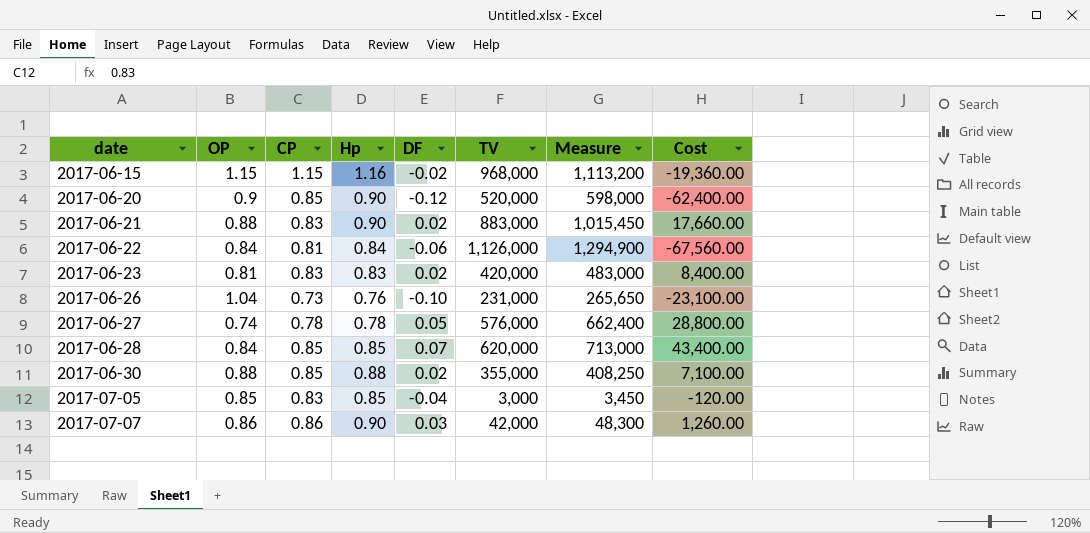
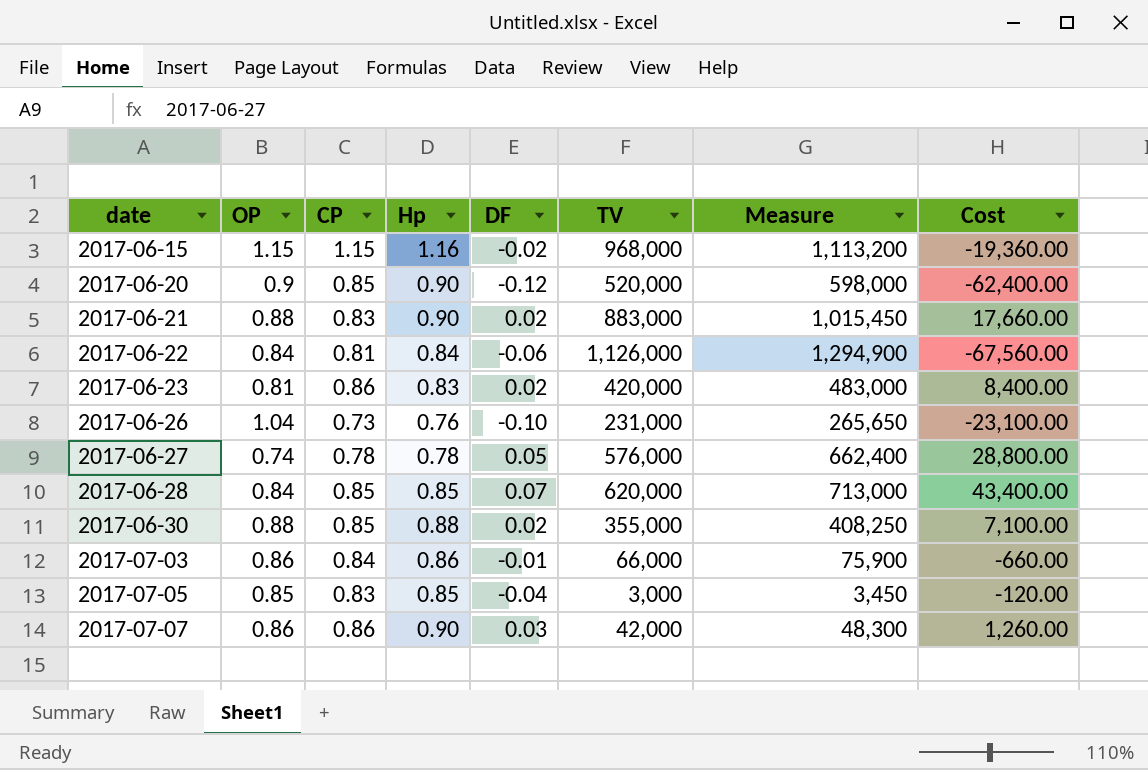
2017-06-23 | CP: 0.83 -> 0.86
row 2017-07-03: none -> 0.86 | 0.84 | 0.86 | -0.01 | 66,000 | 75,900 | -660.00

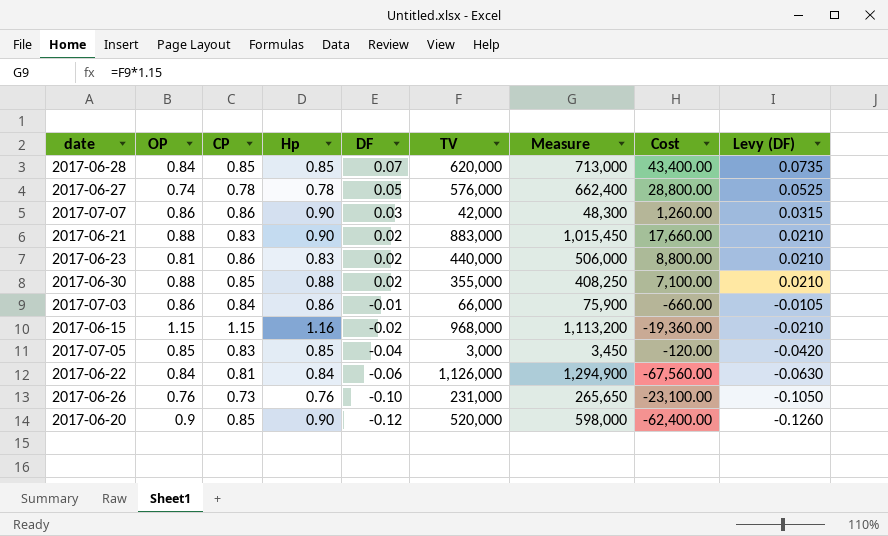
row order: date ascending -> DF descending
column Levy (DF) | formula: none -> [DF] * 1.05
2017-06-23 | TV: 420,000 -> 440,000
2017-06-23 | Measure: 483,000 -> 506,000
2017-06-23 | Cost: 8,400.00 -> 8,800.00
2017-06-26 | OP: 1.04 -> 0.76

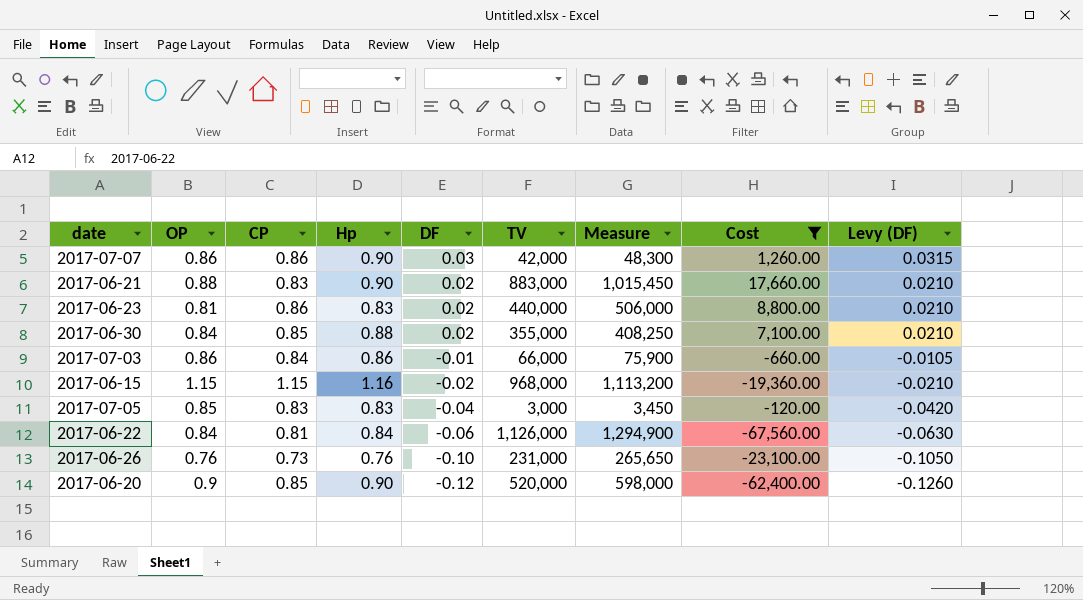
filter: none -> Cost <= 17,660.00
2017-06-30 | OP: 0.88 -> 0.84
2017-07-05 | Hp: 0.85 -> 0.83

